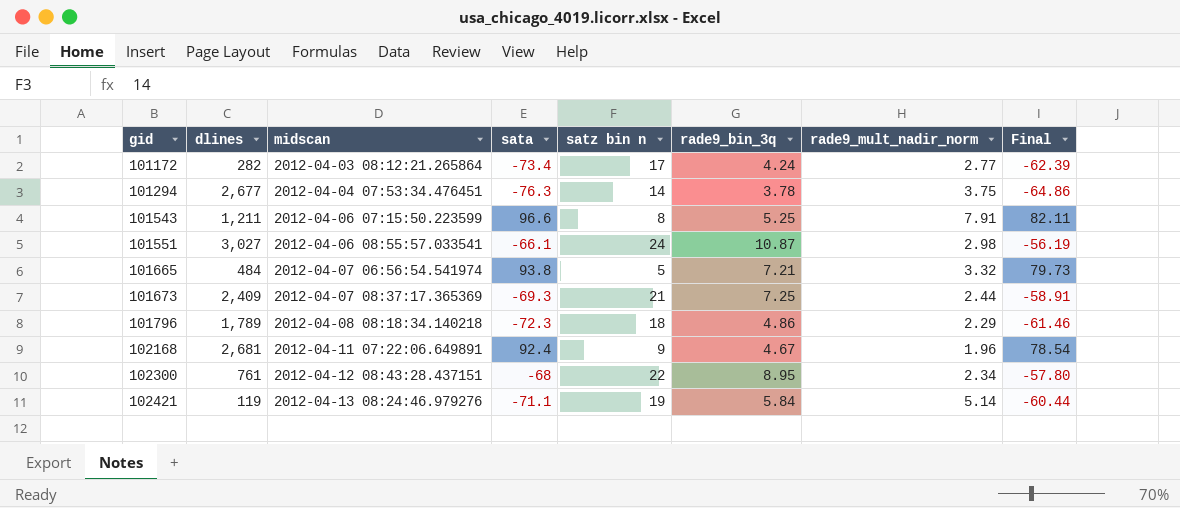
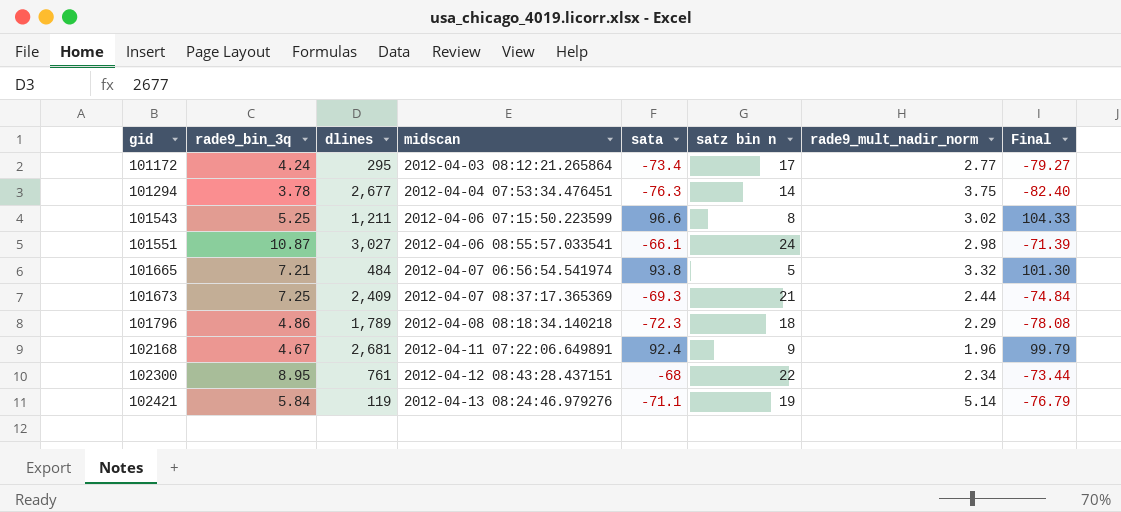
column rade9_bin_3q | position: 6 -> 2
column Final | formula: [sata] * 0.85 -> [sata] * 1.08
101172 | dlines: 282 -> 295
101543 | rade9_mult_nadir_norm: 7.91 -> 3.02

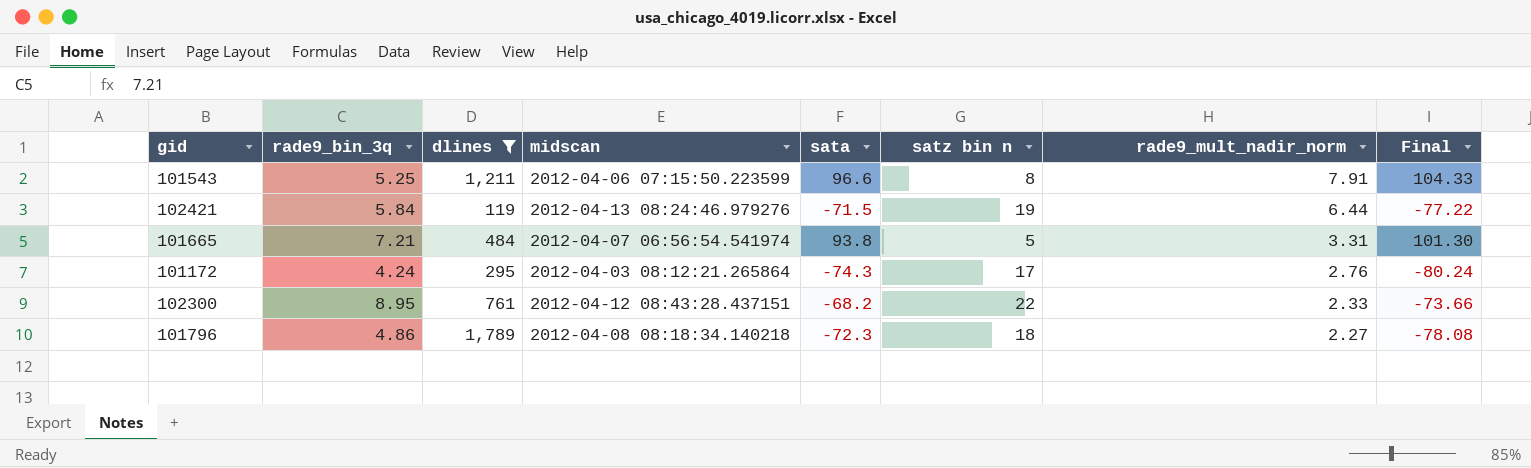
filter: none -> dlines <= 1,789
row order: gid ascending -> rade9_mult_nadir_norm descending
101543 | rade9_mult_nadir_norm: 3.02 -> 7.91
102421 | sata: -71.1 -> -71.5
102421 | rade9_mult_nadir_norm: 5.14 -> 6.44
102421 | Final: -76.79 -> -77.22
101665 | rade9_mult_nadir_norm: 3.32 -> 3.31
101172 | sata: -73.4 -> -74.3
101172 | rade9_mult_nadir_norm: 2.77 -> 2.76
101172 | Final: -79.27 -> -80.24
102300 | sata: -68 -> -68.2
102300 | rade9_mult_nadir_norm: 2.34 -> 2.33
102300 | Final: -73.44 -> -73.66
101796 | rade9_mult_nadir_norm: 2.29 -> 2.27

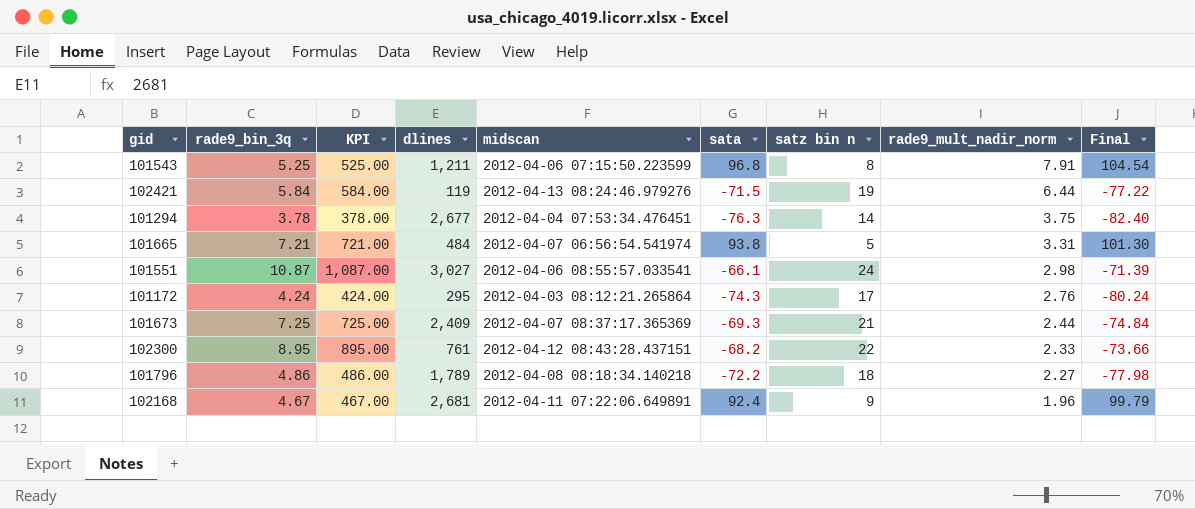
filter: dlines <= 1,789 -> none
column KPI | formula: none -> [rade9_bin_3q] * 100
101543 | sata: 96.6 -> 96.8
101543 | Final: 104.33 -> 104.54
101796 | sata: -72.3 -> -72.2
101796 | Final: -78.08 -> -77.98

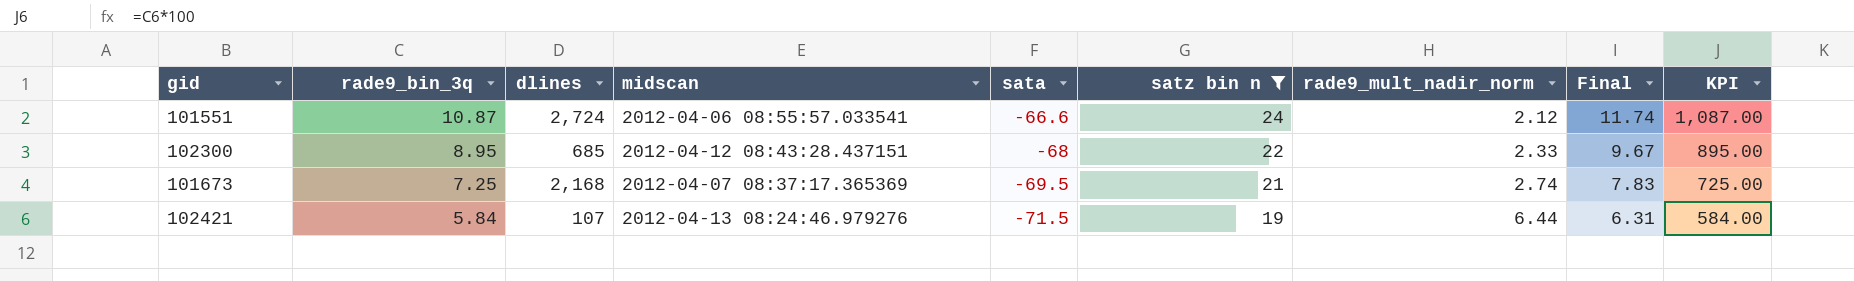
filter: none -> satz bin n >= 19
row order: rade9_mult_nadir_norm descending -> rade9_bin_3q descending
column Final | formula: [sata] * 1.08 -> [rade9_bin_3q] * 1.08
column KPI | position: 3 -> 9
101551 | dlines: 3,027 -> 2,724
101551 | sata: -66.1 -> -66.6
101551 | rade9_mult_nadir_norm: 2.98 -> 2.12
102300 | dlines: 761 -> 685
102300 | sata: -68.2 -> -68
101673 | dlines: 2,409 -> 2,168
101673 | sata: -69.3 -> -69.5
101673 | rade9_mult_nadir_norm: 2.44 -> 2.74
102421 | dlines: 119 -> 107

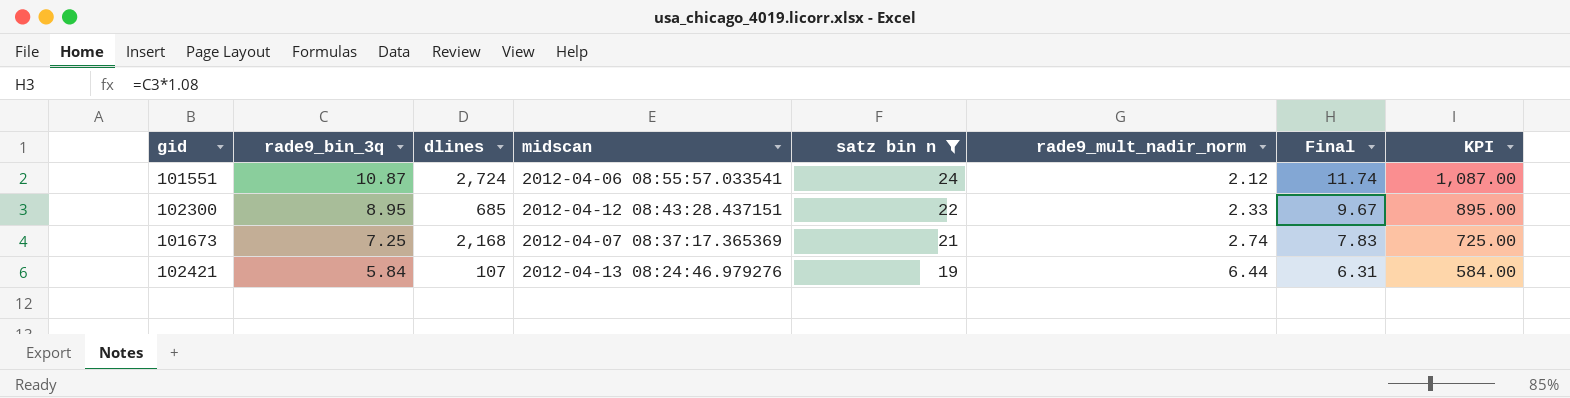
column sata | position: 5 -> none

